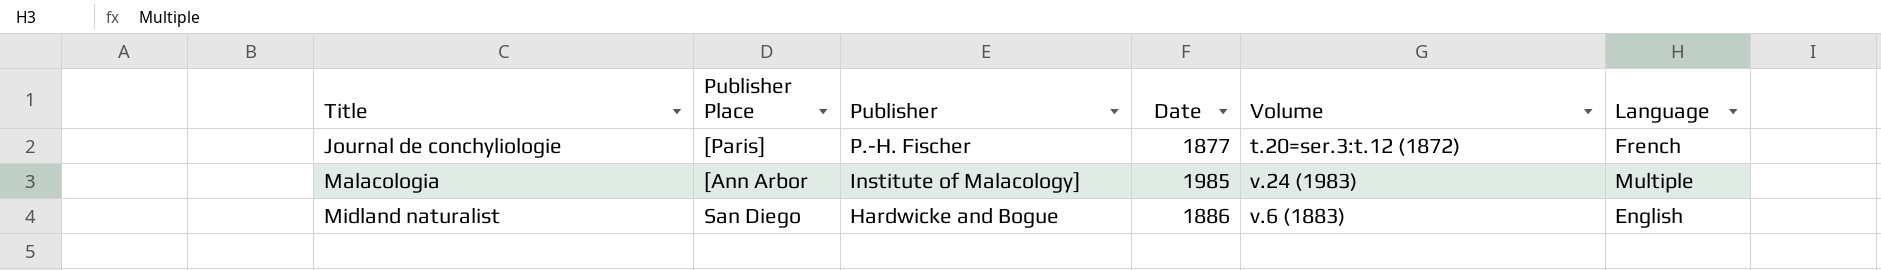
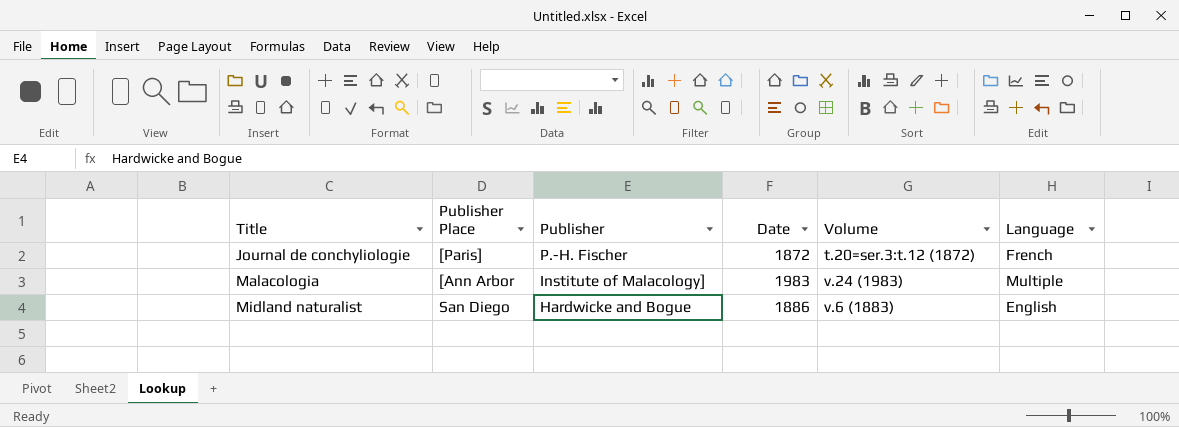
Journal de conchyliologie | Date: 1877 -> 1872
Malacologia | Date: 1985 -> 1983

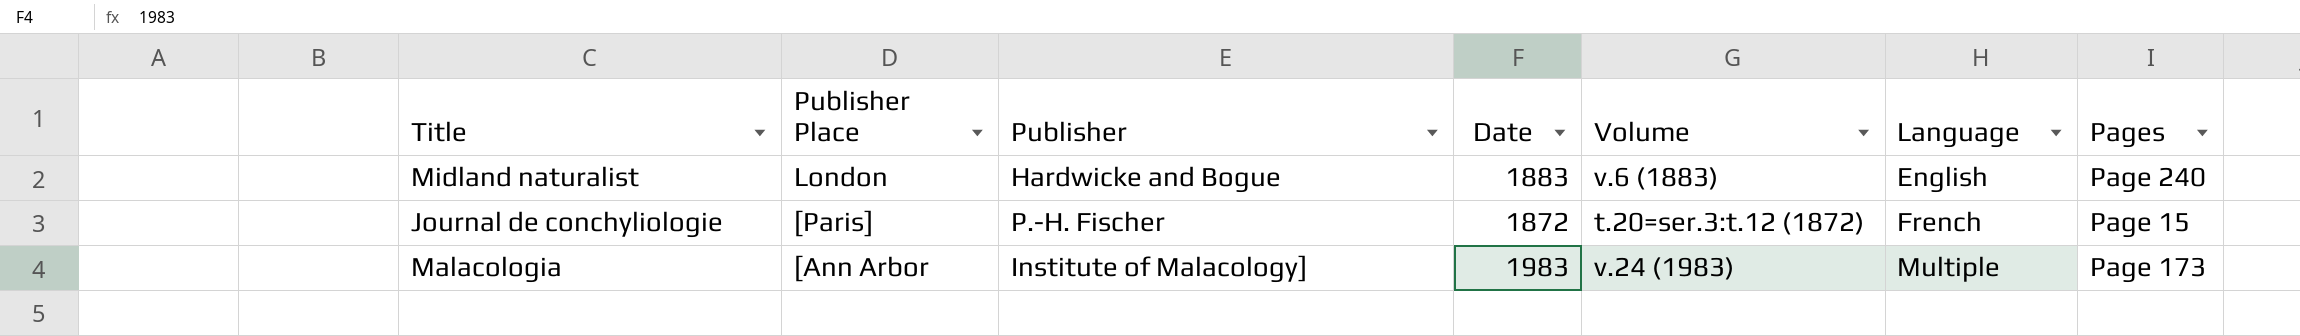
row order: Title ascending -> Publisher Place descending
column Pages | position: none -> 7
Midland naturalist | Publisher Place: San Diego -> London
Midland naturalist | Date: 1886 -> 1883

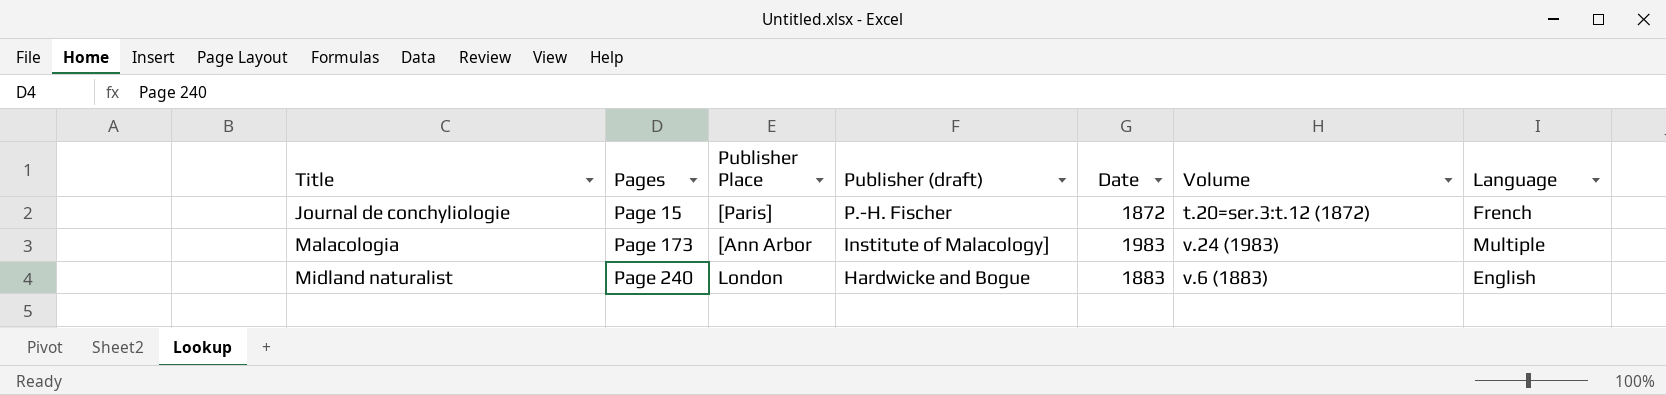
row order: Publisher Place descending -> Title ascending
column Pages | position: 7 -> 2
column name: Publisher -> Publisher (draft)

